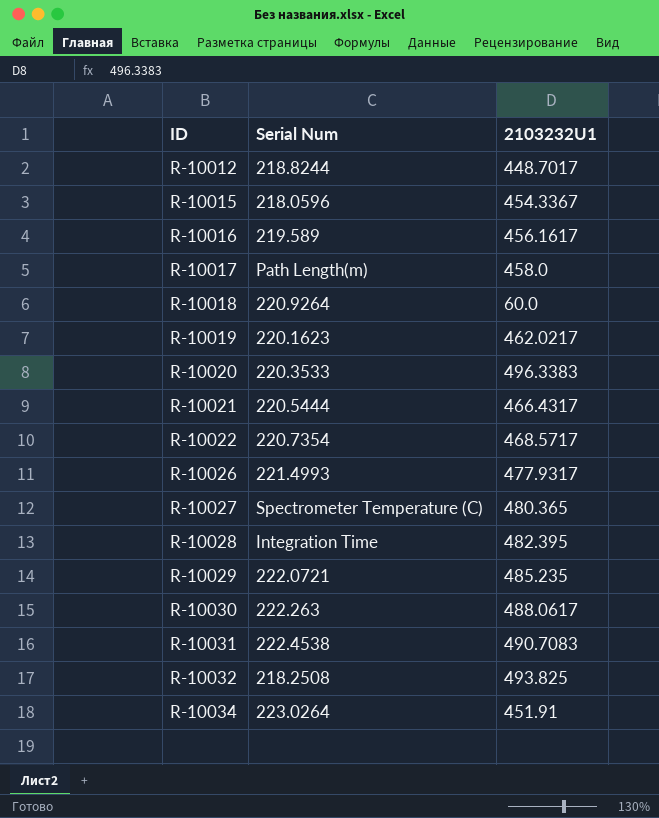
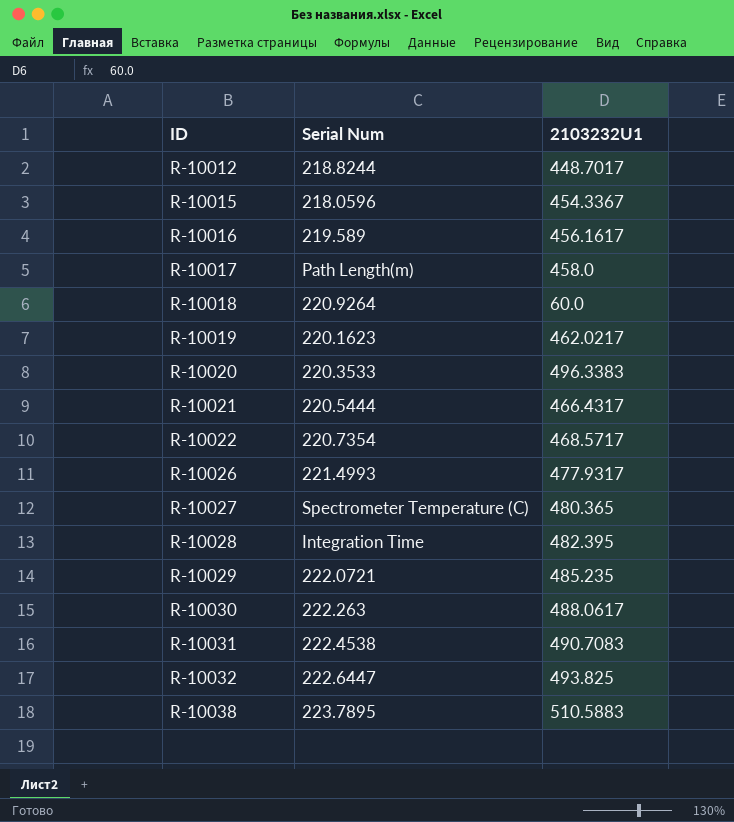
row R-10034: 223.0264 | 451.91 -> none
R-10032 | Serial Num: 218.2508 -> 222.6447
row R-10038: none -> 223.7895 | 510.5883

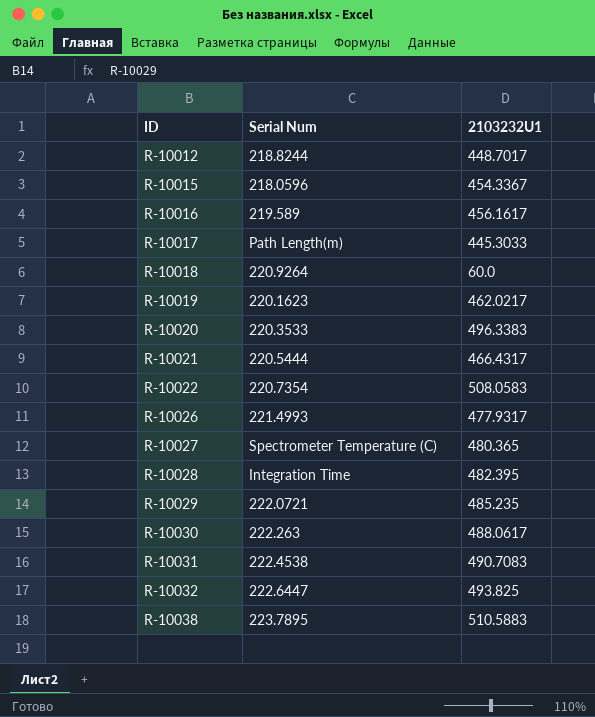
R-10017 | 2103232U1: 458.0 -> 445.3033
R-10022 | 2103232U1: 468.5717 -> 508.0583

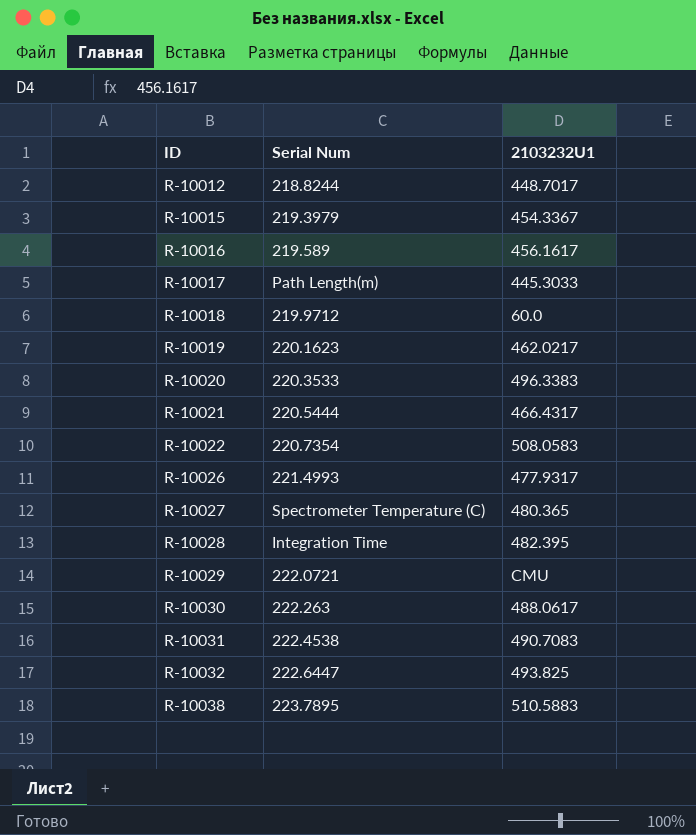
R-10015 | Serial Num: 218.0596 -> 219.3979
R-10018 | Serial Num: 220.9264 -> 219.9712
R-10029 | 2103232U1: 485.235 -> CMU

